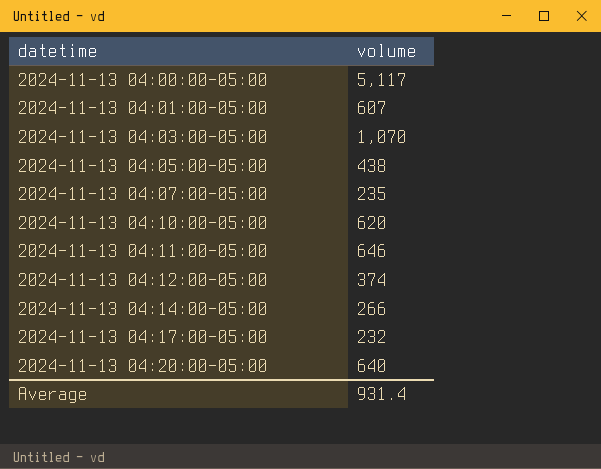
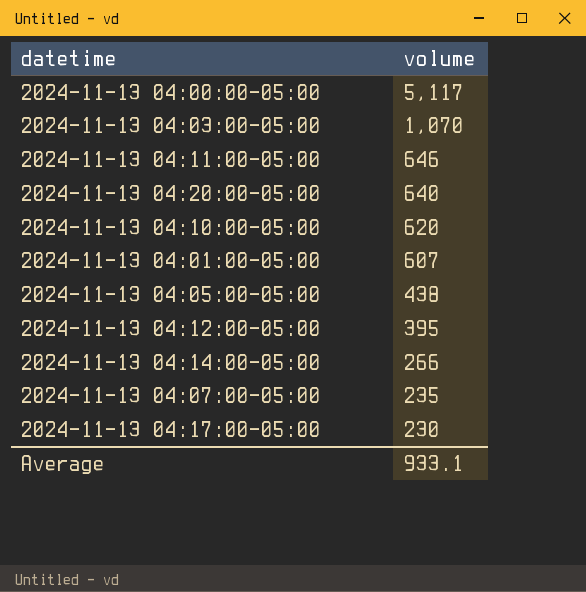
row order: datetime ascending -> volume descending
2024-11-13 04:12:00-05:00 | volume: 374 -> 395
2024-11-13 04:17:00-05:00 | volume: 232 -> 230
Average | volume: 931.4 -> 933.1

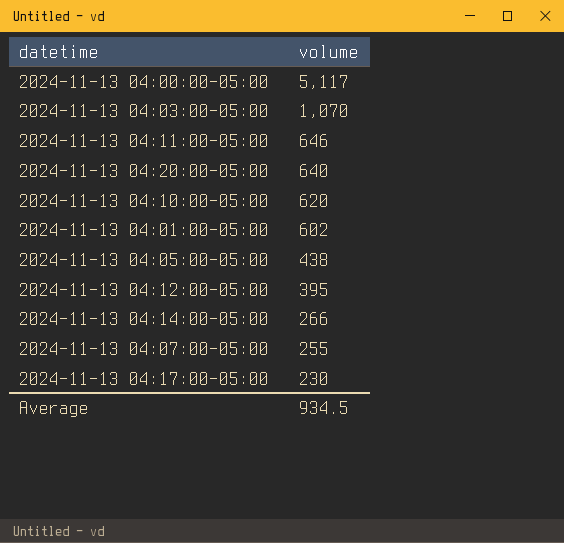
2024-11-13 04:01:00-05:00 | volume: 607 -> 602
2024-11-13 04:07:00-05:00 | volume: 235 -> 255
Average | volume: 933.1 -> 934.5

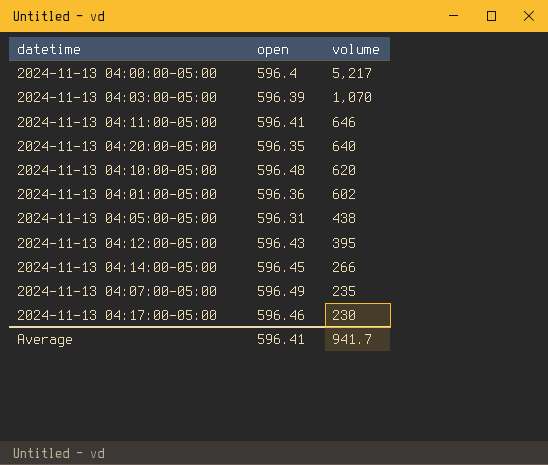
column open | position: none -> 2
2024-11-13 04:00:00-05:00 | volume: 5,117 -> 5,217
2024-11-13 04:07:00-05:00 | volume: 255 -> 235
Average | volume: 934.5 -> 941.7

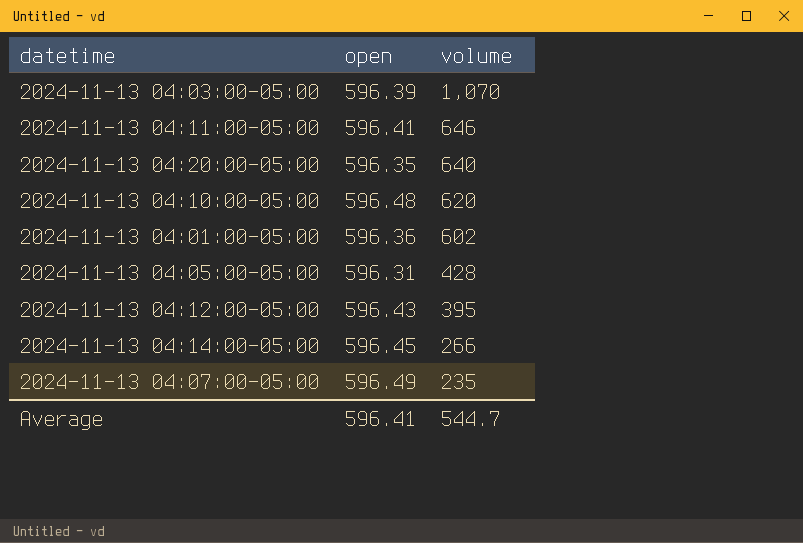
row 2024-11-13 04:00:00-05:00: 596.4 | 5,217 -> none
row 2024-11-13 04:17:00-05:00: 596.46 | 230 -> none
2024-11-13 04:05:00-05:00 | volume: 438 -> 428
Average | volume: 941.7 -> 544.7

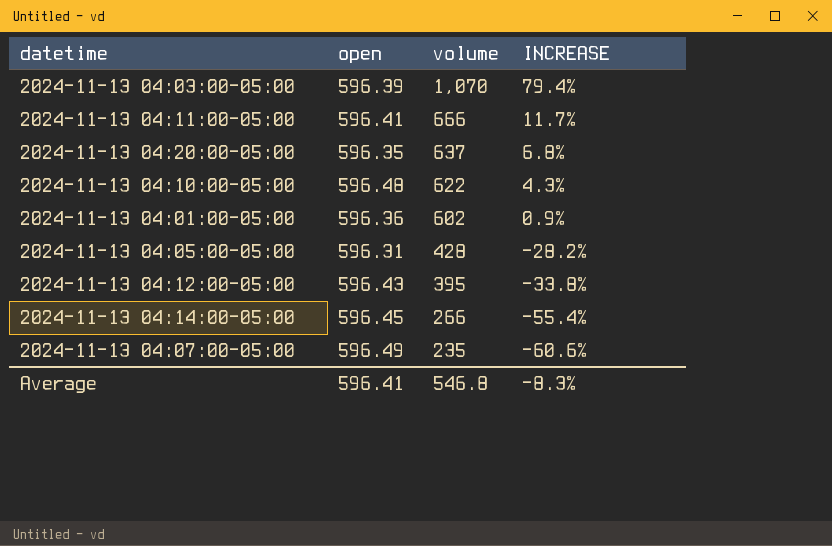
column INCREASE | formula: none -> ([volume] - [open]) / [open]
2024-11-13 04:11:00-05:00 | volume: 646 -> 666
2024-11-13 04:20:00-05:00 | volume: 640 -> 637
2024-11-13 04:10:00-05:00 | volume: 620 -> 622
Average | volume: 544.7 -> 546.8

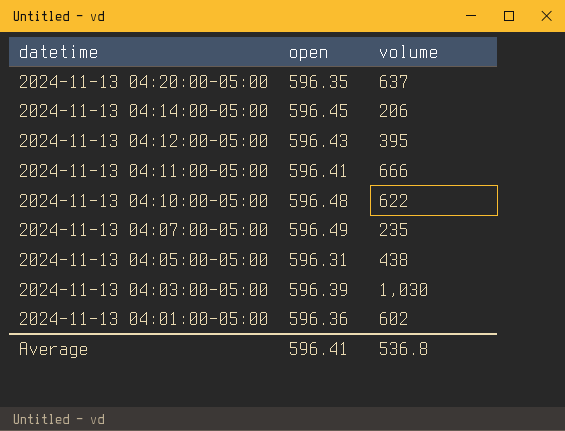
row order: volume descending -> datetime descending
column INCREASE | formula: ([volume] - [open]) / [open] -> none
2024-11-13 04:14:00-05:00 | volume: 266 -> 206
2024-11-13 04:05:00-05:00 | volume: 428 -> 438
2024-11-13 04:03:00-05:00 | volume: 1,070 -> 1,030
Average | volume: 546.8 -> 536.8

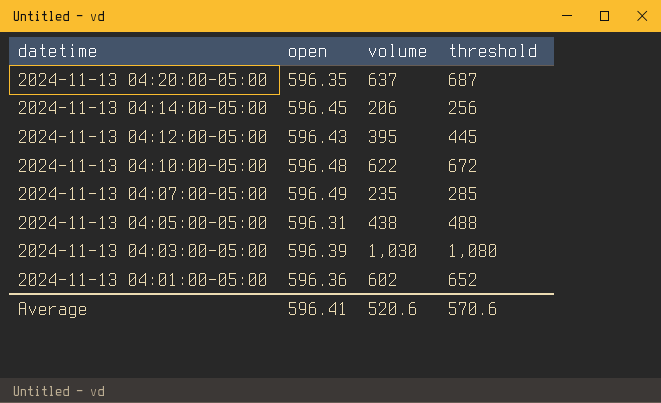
column threshold | formula: none -> [volume] + 50
row 2024-11-13 04:11:00-05:00: 596.41 | 666 -> none
Average | volume: 536.8 -> 520.6

